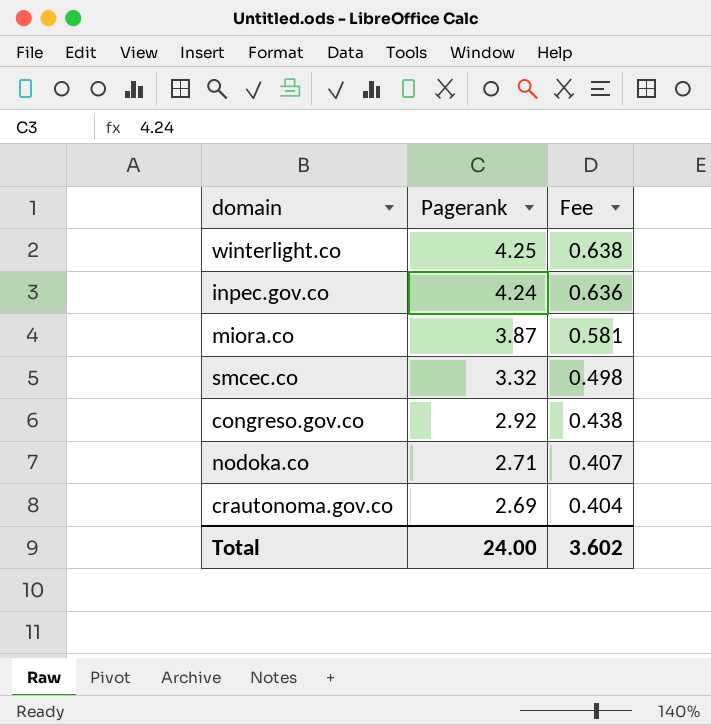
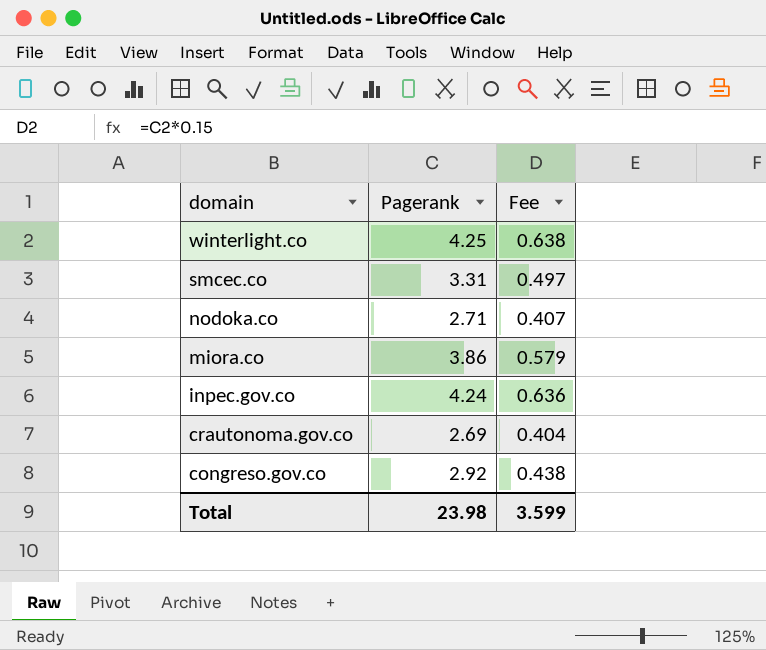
row order: Pagerank descending -> domain descending
smcec.co | Pagerank: 3.32 -> 3.31
smcec.co | Fee: 0.498 -> 0.497
miora.co | Pagerank: 3.87 -> 3.86
miora.co | Fee: 0.581 -> 0.579
Total | Pagerank: 24.00 -> 23.98
Total | Fee: 3.602 -> 3.599

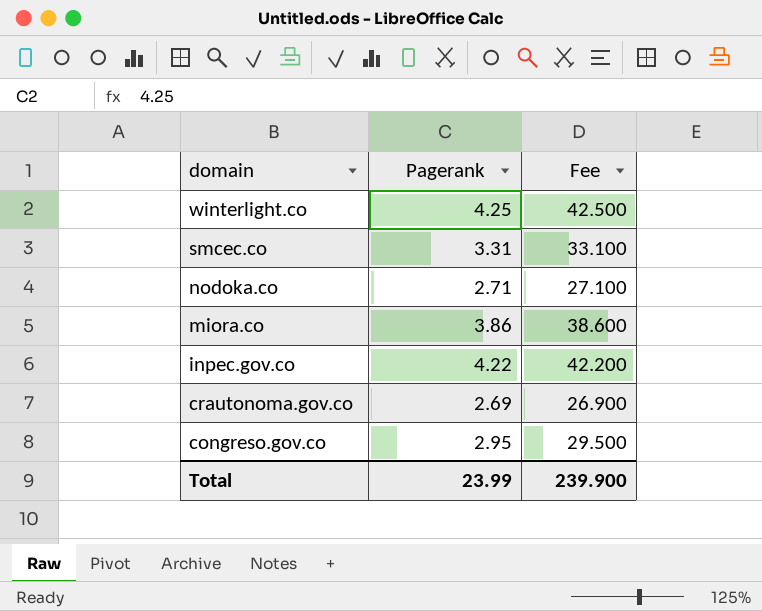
column Fee | formula: [Pagerank] * 0.15 -> [Pagerank] * 10
inpec.gov.co | Pagerank: 4.24 -> 4.22
congreso.gov.co | Pagerank: 2.92 -> 2.95
Total | Pagerank: 23.98 -> 23.99
Total | Fee: 3.599 -> 239.900

